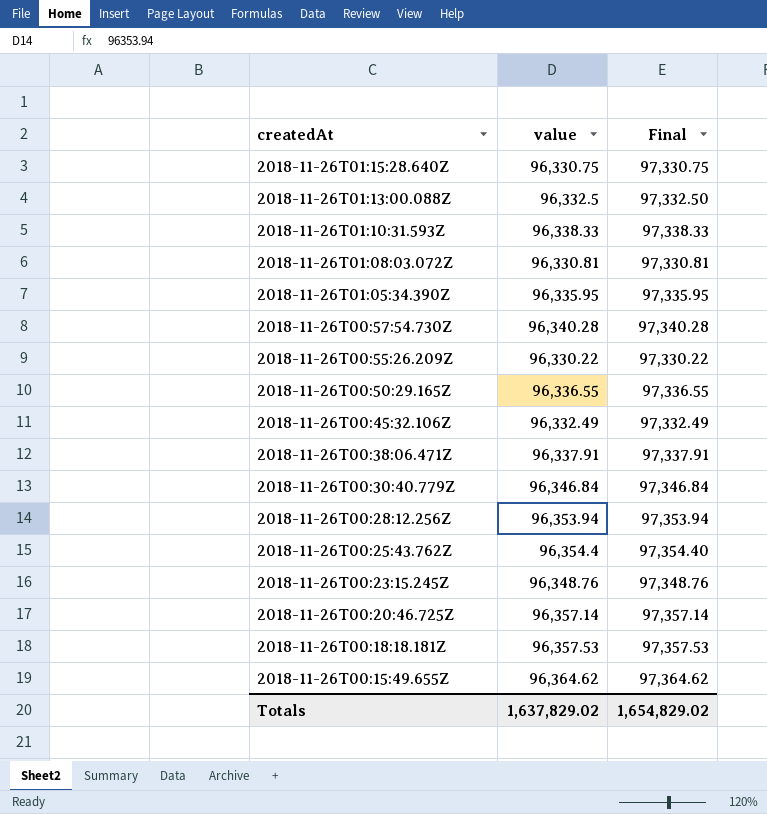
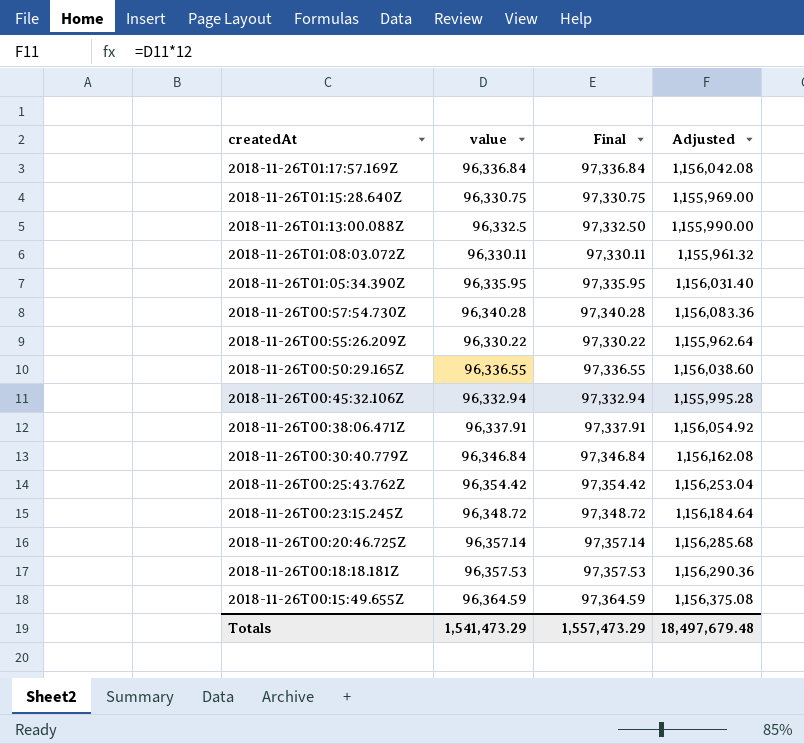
column Adjusted | formula: none -> [value] * 12
row 2018-11-26T01:10:31.593Z: 96,338.33 | 97,338.33 -> none
row 2018-11-26T00:28:12.256Z: 96,353.94 | 97,353.94 -> none
row 2018-11-26T01:17:57.169Z: none -> 96,336.84 | 97,336.84 | 1,156,042.08
2018-11-26T01:08:03.072Z | value: 96,330.81 -> 96,330.11
2018-11-26T01:08:03.072Z | Final: 97,330.81 -> 97,330.11
2018-11-26T00:45:32.106Z | value: 96,332.49 -> 96,332.94
2018-11-26T00:45:32.106Z | Final: 97,332.49 -> 97,332.94
2018-11-26T00:25:43.762Z | value: 96,354.4 -> 96,354.42
2018-11-26T00:25:43.762Z | Final: 97,354.40 -> 97,354.42
2018-11-26T00:23:15.245Z | value: 96,348.76 -> 96,348.72
2018-11-26T00:23:15.245Z | Final: 97,348.76 -> 97,348.72
2018-11-26T00:15:49.655Z | value: 96,364.62 -> 96,364.59
2018-11-26T00:15:49.655Z | Final: 97,364.62 -> 97,364.59
Totals | value: 1,637,829.02 -> 1,541,473.29
Totals | Final: 1,654,829.02 -> 1,557,473.29

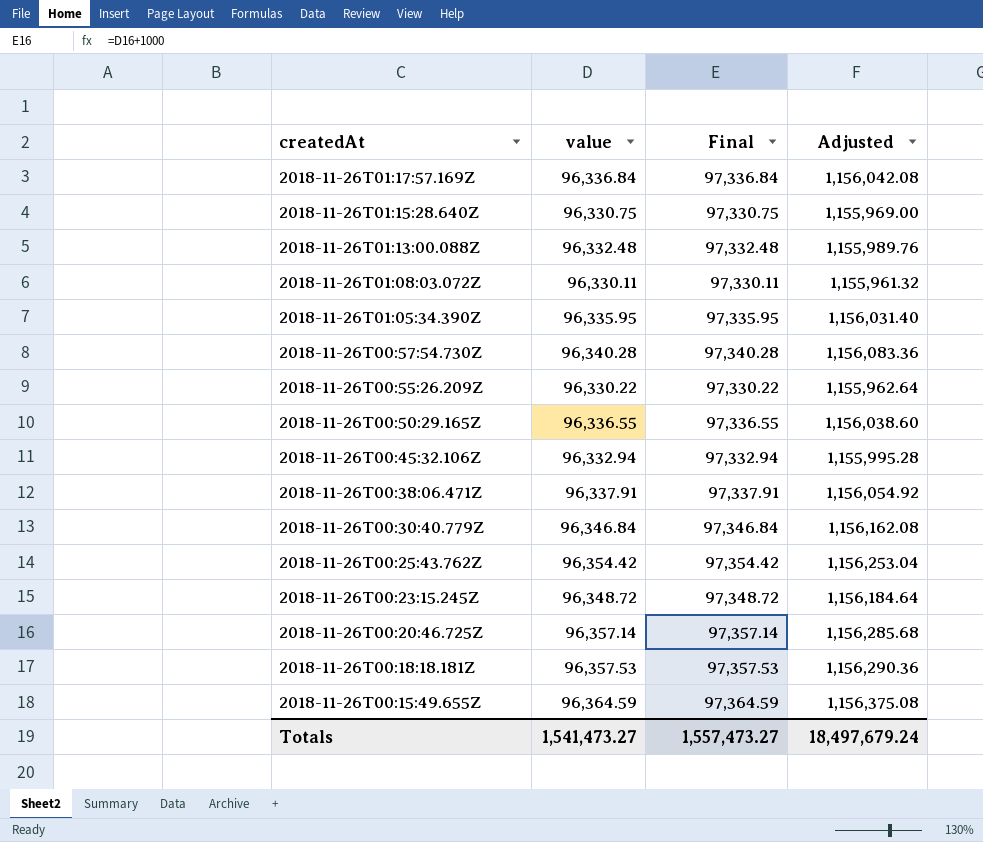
2018-11-26T01:13:00.088Z | value: 96,332.5 -> 96,332.48
2018-11-26T01:13:00.088Z | Final: 97,332.50 -> 97,332.48
2018-11-26T01:13:00.088Z | Adjusted: 1,155,990.00 -> 1,155,989.76
Totals | value: 1,541,473.29 -> 1,541,473.27
Totals | Final: 1,557,473.29 -> 1,557,473.27
Totals | Adjusted: 18,497,679.48 -> 18,497,679.24

